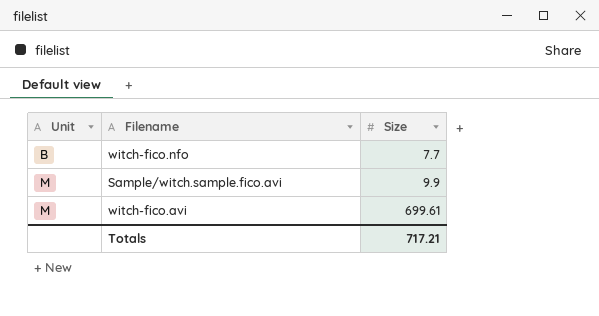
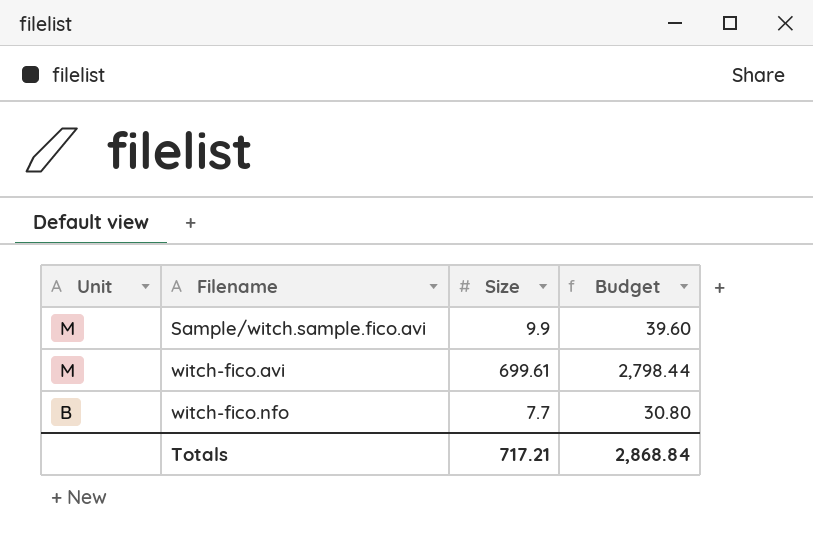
row order: Unit ascending -> Unit descending
column Budget | formula: none -> [Size] * 4

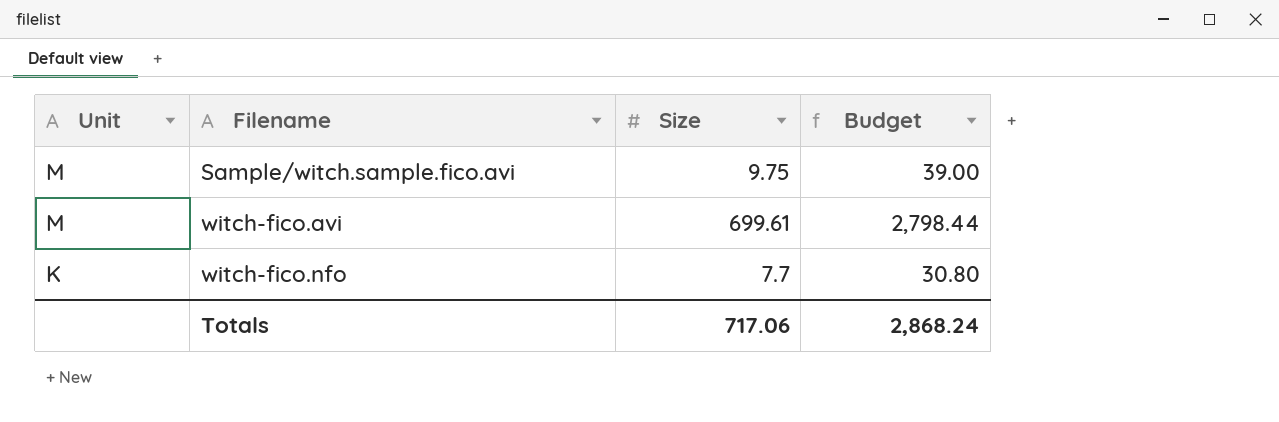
Sample/witch.sample.fico.avi | Size: 9.9 -> 9.75
Sample/witch.sample.fico.avi | Budget: 39.60 -> 39.00
witch-fico.nfo | Unit: B -> K
Totals | Size: 717.21 -> 717.06
Totals | Budget: 2,868.84 -> 2,868.24

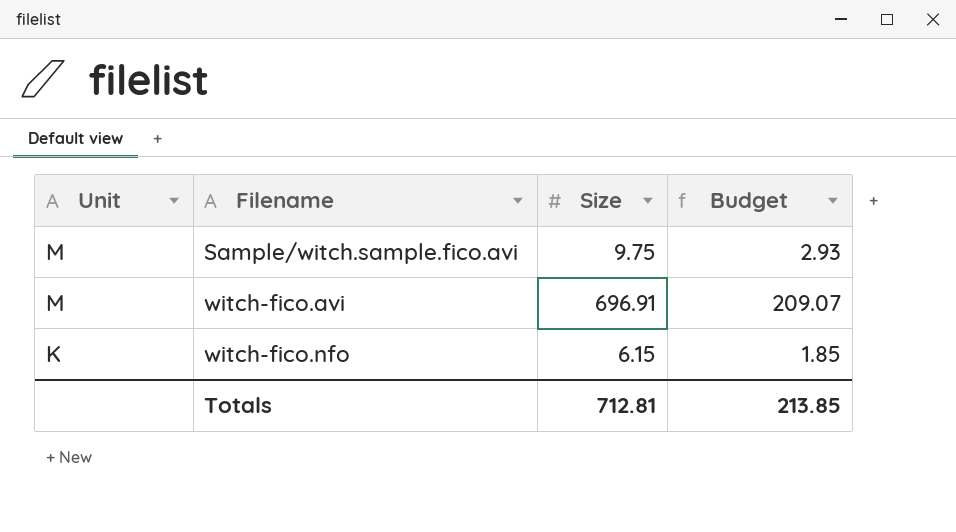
column Budget | formula: [Size] * 4 -> [Size] * 0.3
witch-fico.avi | Size: 699.61 -> 696.91
witch-fico.nfo | Size: 7.7 -> 6.15
Totals | Size: 717.06 -> 712.81
Totals | Budget: 2,868.24 -> 213.85

